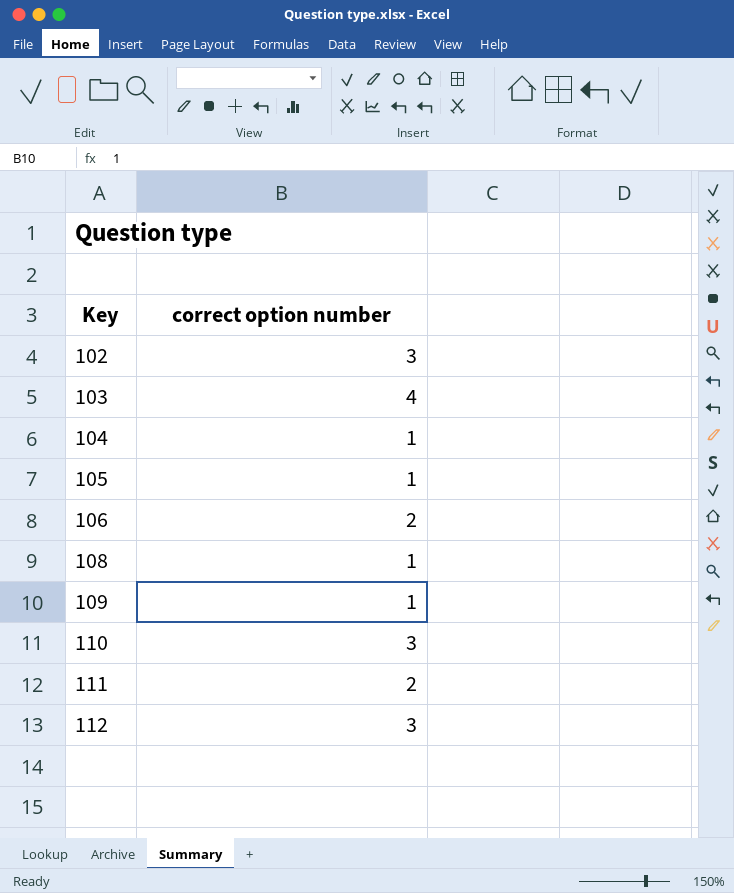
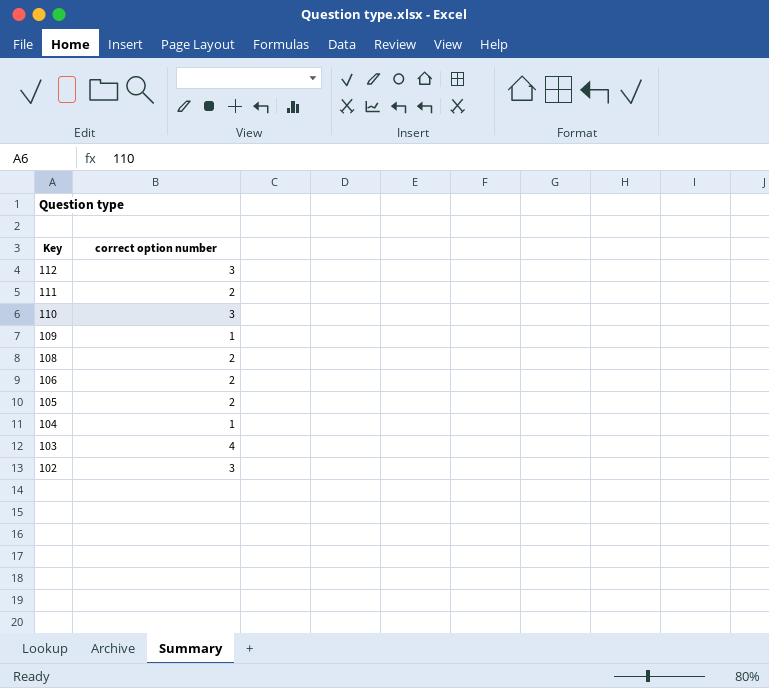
row order: Key ascending -> Key descending
108 | correct option number: 1 -> 2
105 | correct option number: 1 -> 2

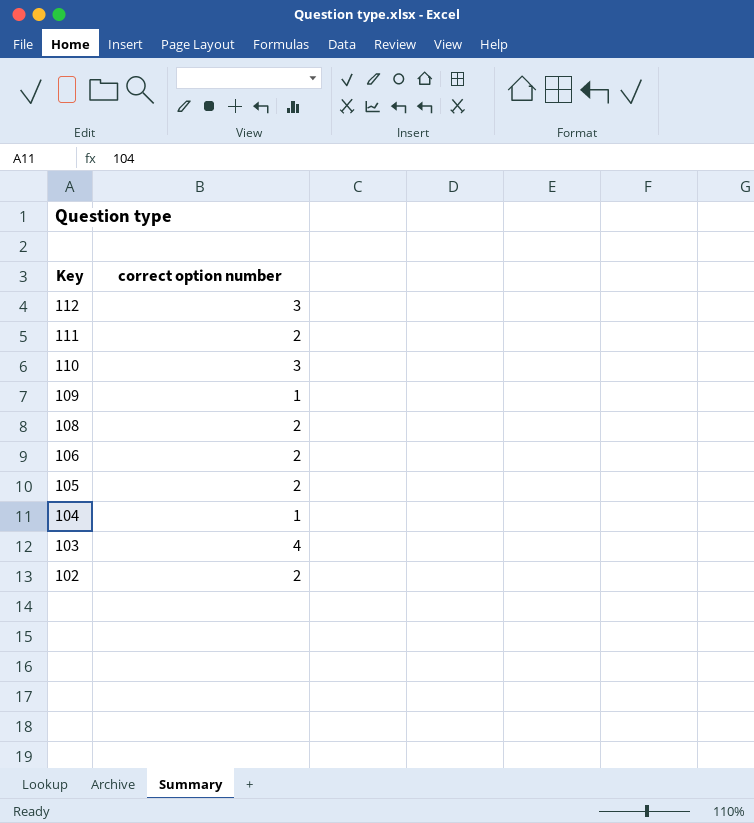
102 | correct option number: 3 -> 2

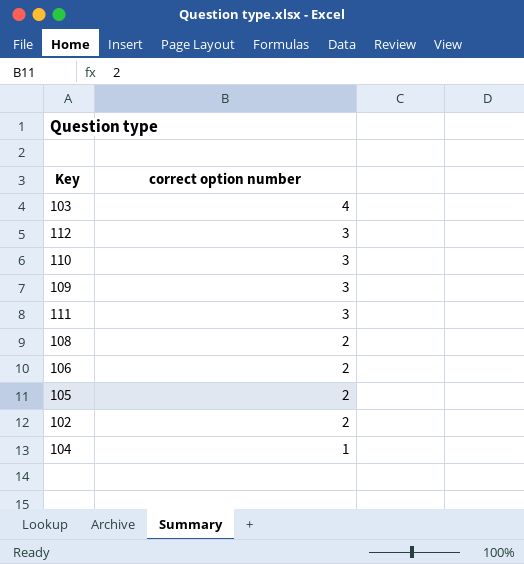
row order: Key descending -> correct option number descending
109 | correct option number: 1 -> 3
111 | correct option number: 2 -> 3

